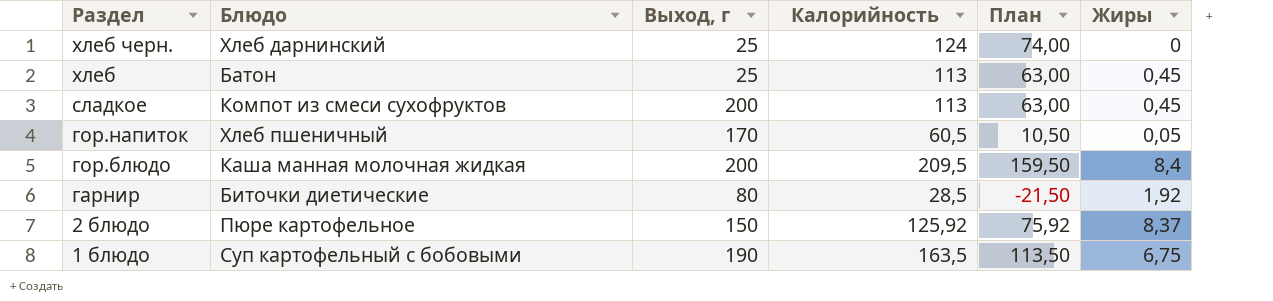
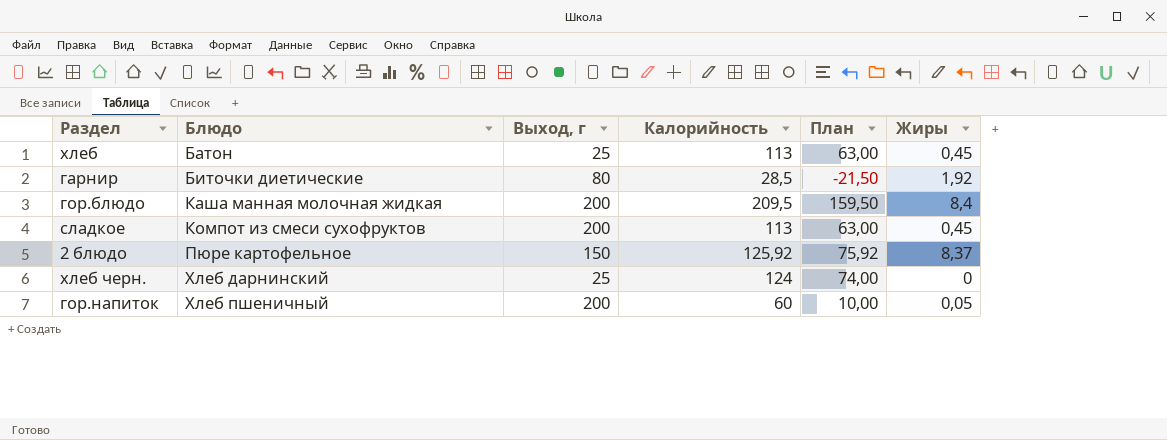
row order: Раздел descending -> Блюдо ascending
row 1 блюдо: Суп картофельный с бобовыми | 190 | 163,5 | 113,50 | 6,75 -> none
гор.напиток | Выход, г: 170 -> 200
гор.напиток | Калорийность: 60,5 -> 60
гор.напиток | План: 10,50 -> 10,00

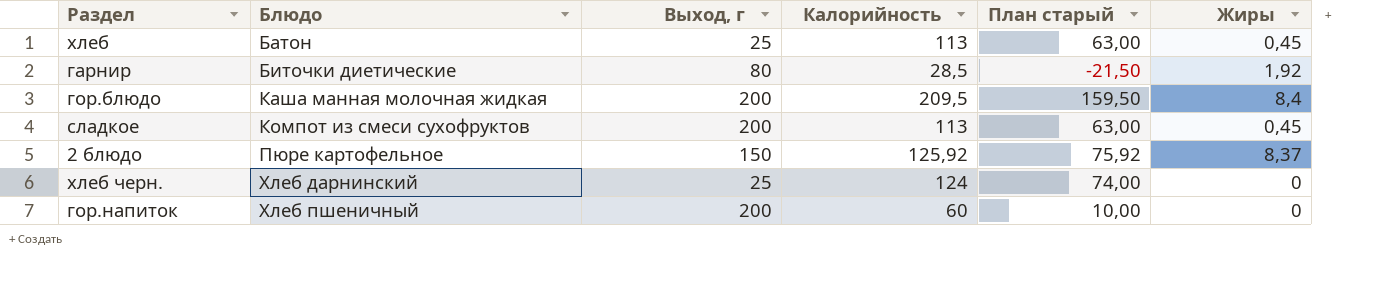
column name: План -> План старый
гор.напиток | Жиры: 0,05 -> 0

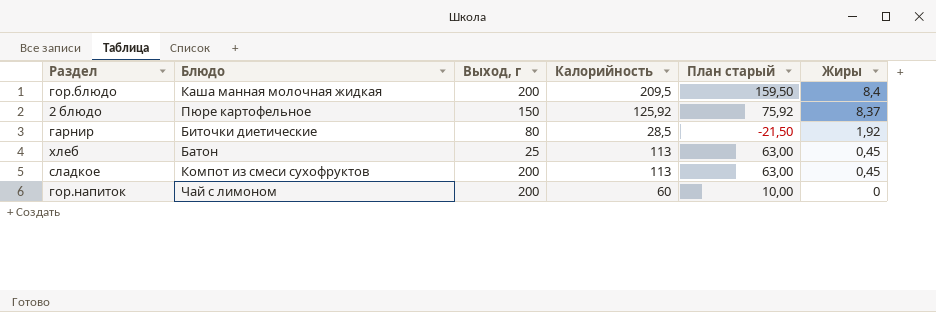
row order: Блюдо ascending -> Жиры descending
row хлеб черн.: Хлеб дарнинский | 25 | 124 | 74,00 | 0 -> none
гор.напиток | Блюдо: Хлеб пшеничный -> Чай с лимоном

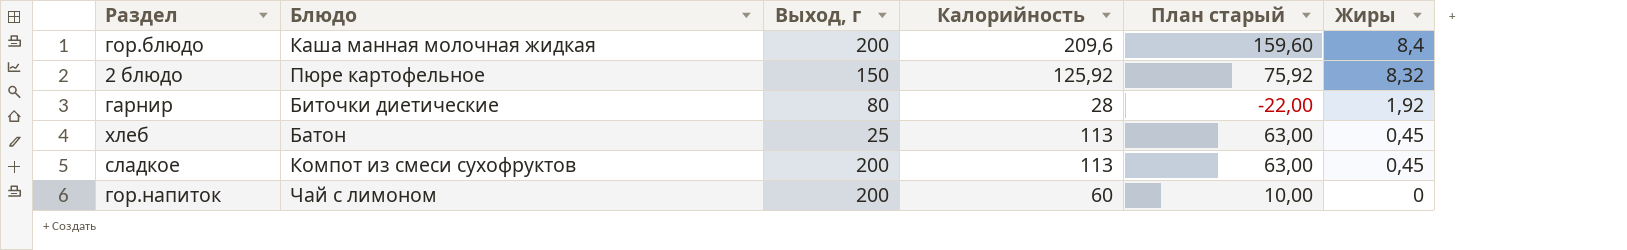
гор.блюдо | Калорийность: 209,5 -> 209,6
гор.блюдо | План старый: 159,50 -> 159,60
2 блюдо | Жиры: 8,37 -> 8,32
гарнир | Калорийность: 28,5 -> 28
гарнир | План старый: -21,50 -> -22,00

